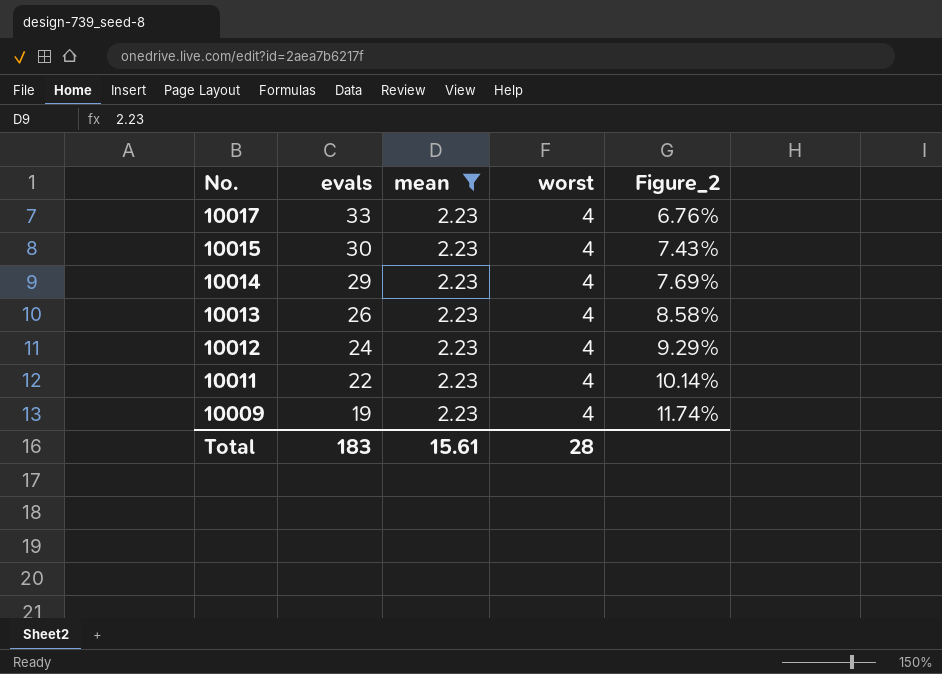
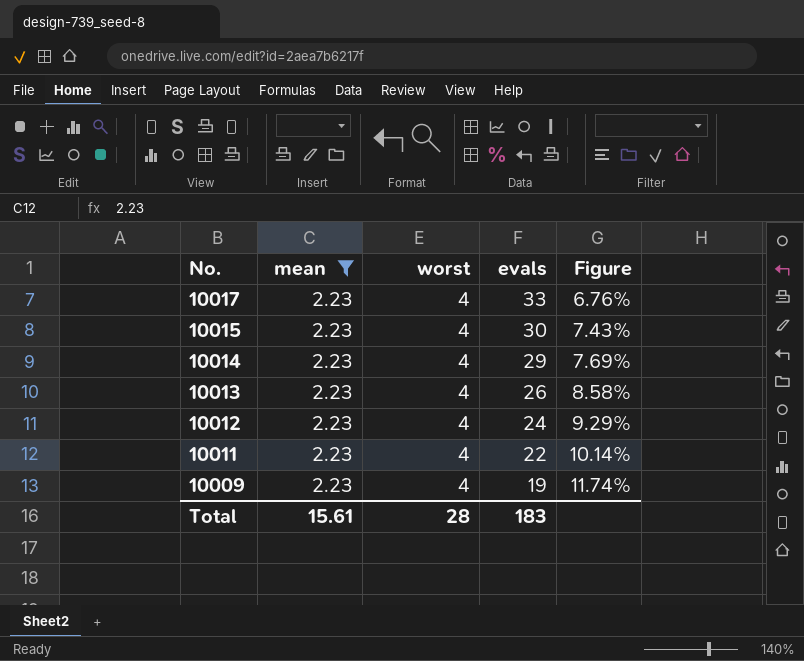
column evals | position: 2 -> 4
column name: Figure_2 -> Figure

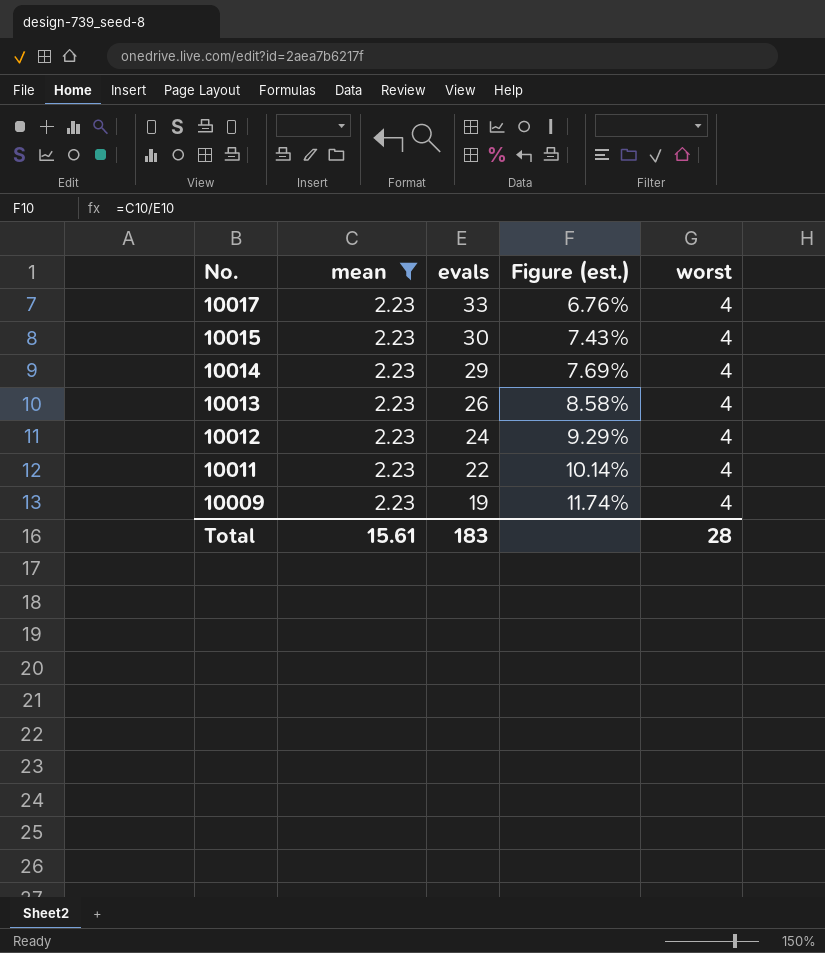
column name: Figure -> Figure (est.)
column worst | position: 3 -> 5

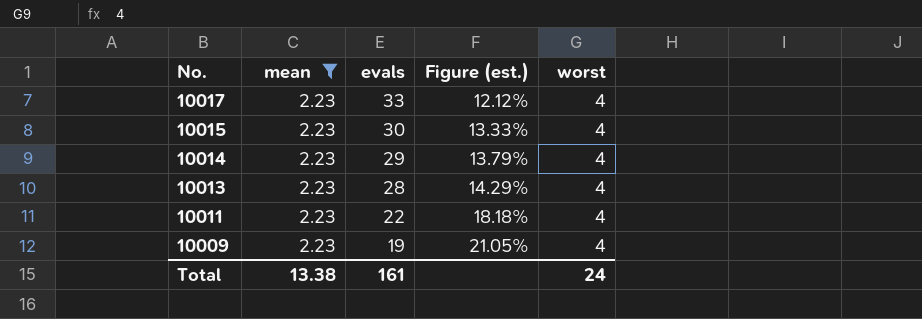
column Figure (est.) | formula: [mean] / [evals] -> [worst] / [evals]
row 10012: 2.23 | 24 | 9.29% | 4 -> none
10013 | evals: 26 -> 28
Total | mean: 15.61 -> 13.38
Total | evals: 183 -> 161
Total | worst: 28 -> 24

